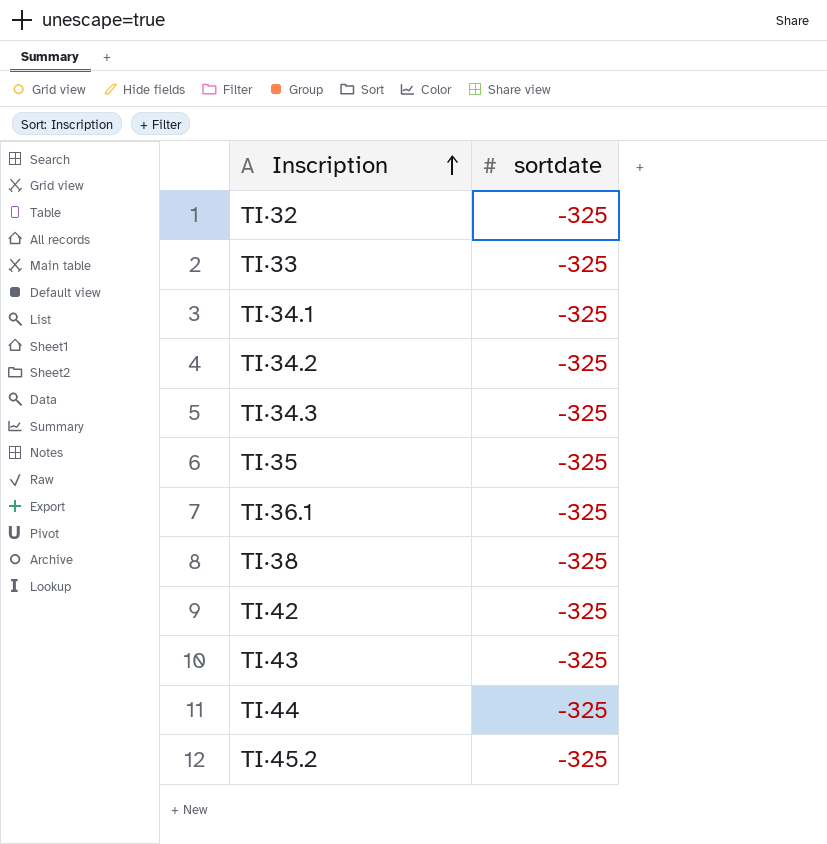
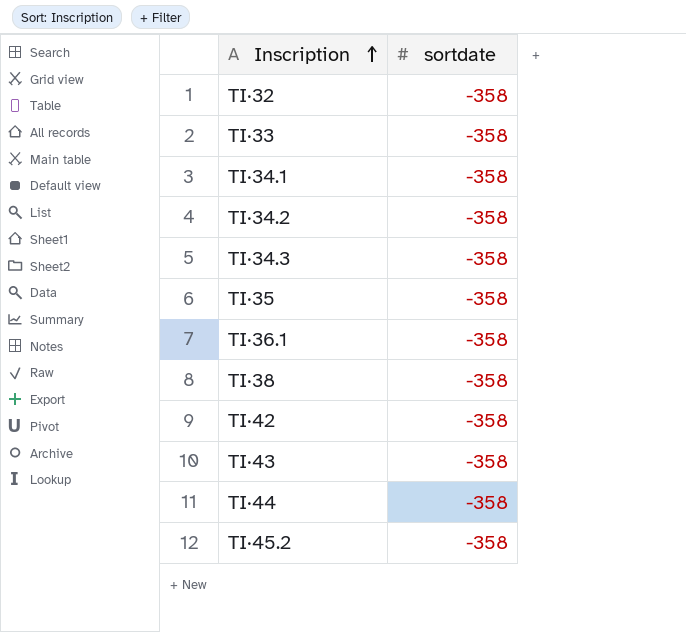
TI·32 | sortdate: -325 -> -358
TI·33 | sortdate: -325 -> -358
TI·34.1 | sortdate: -325 -> -358
TI·34.2 | sortdate: -325 -> -358
TI·34.3 | sortdate: -325 -> -358
TI·35 | sortdate: -325 -> -358
TI·36.1 | sortdate: -325 -> -358
TI·38 | sortdate: -325 -> -358
TI·42 | sortdate: -325 -> -358
TI·43 | sortdate: -325 -> -358
TI·44 | sortdate: -325 -> -358
TI·45.2 | sortdate: -325 -> -358

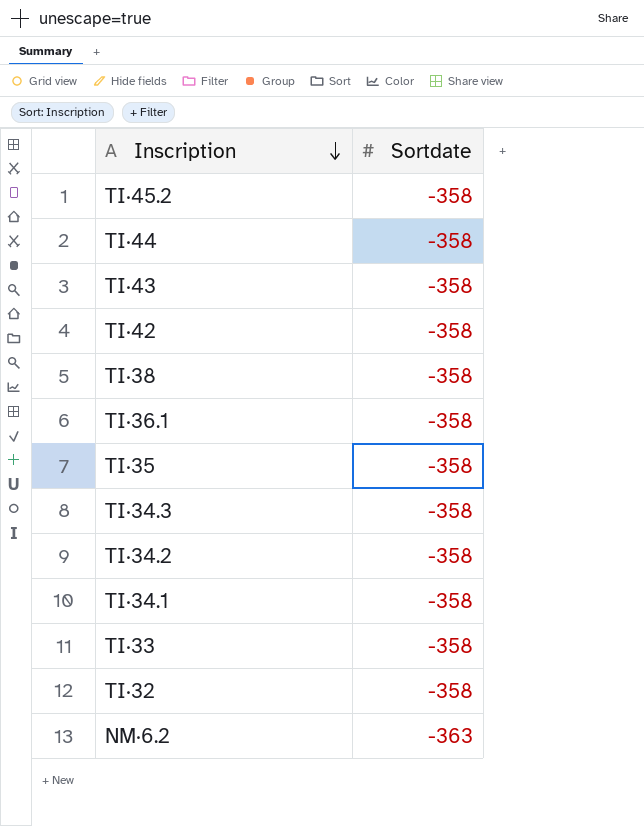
row order: Inscription ascending -> Inscription descending
column name: sortdate -> Sortdate
row NM·6.2: none -> -363

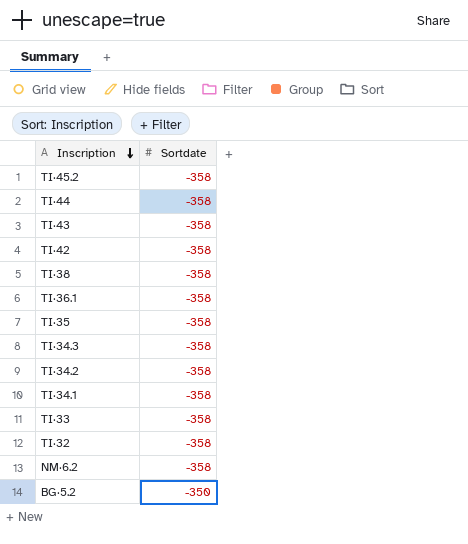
NM·6.2 | Sortdate: -363 -> -358
row BG·5.2: none -> -350

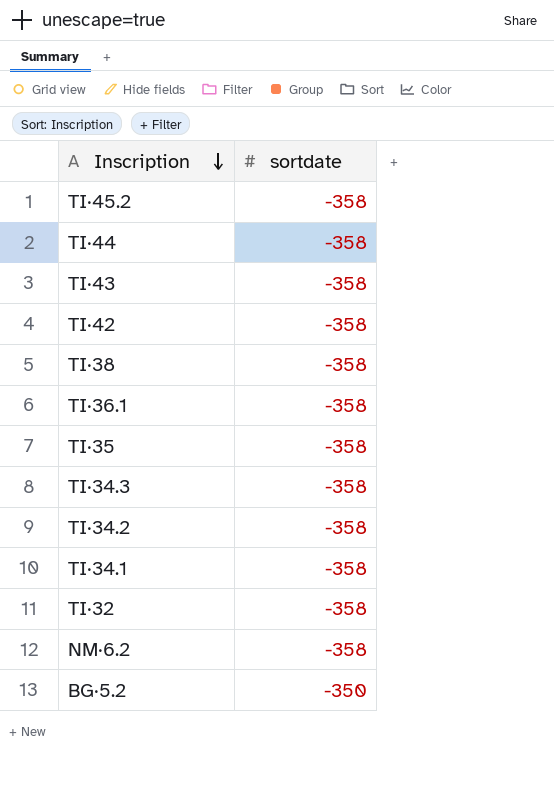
column name: Sortdate -> sortdate
row TI·33: -358 -> none

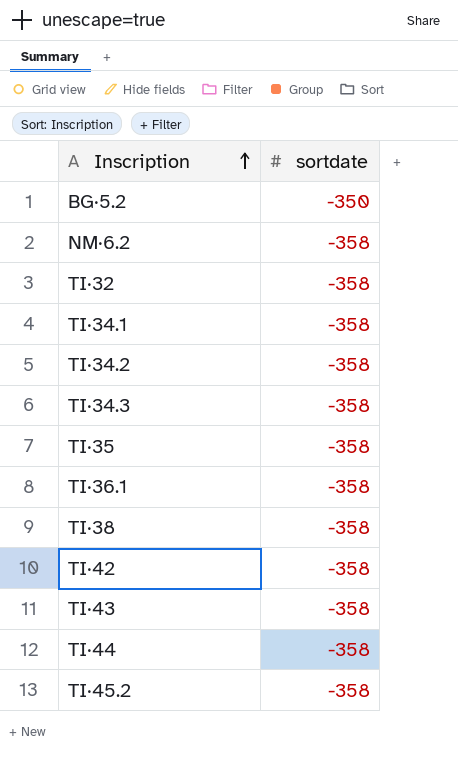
row order: Inscription descending -> Inscription ascending

